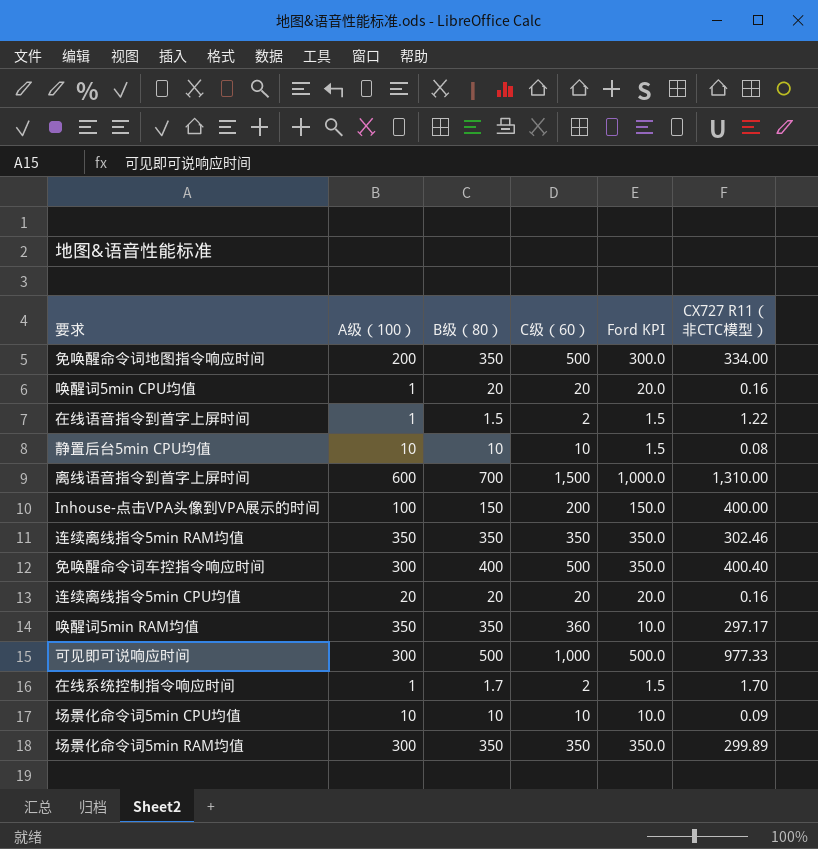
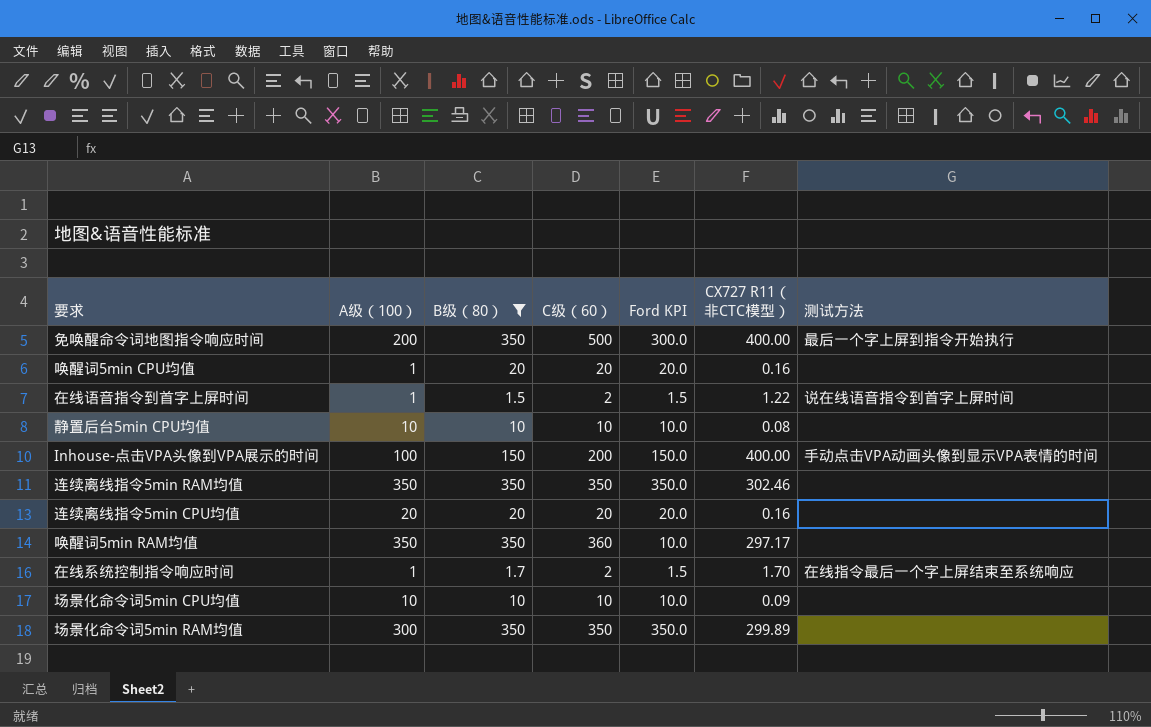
filter: none -> B级（80） <= 350
column 测试方法 | position: none -> 7
免唤醒命令词地图指令响应时间 | CX727 R11（非CTC模型）: 334.00 -> 400.00
静置后台5min CPU均值 | Ford KPI: 1.5 -> 10.0

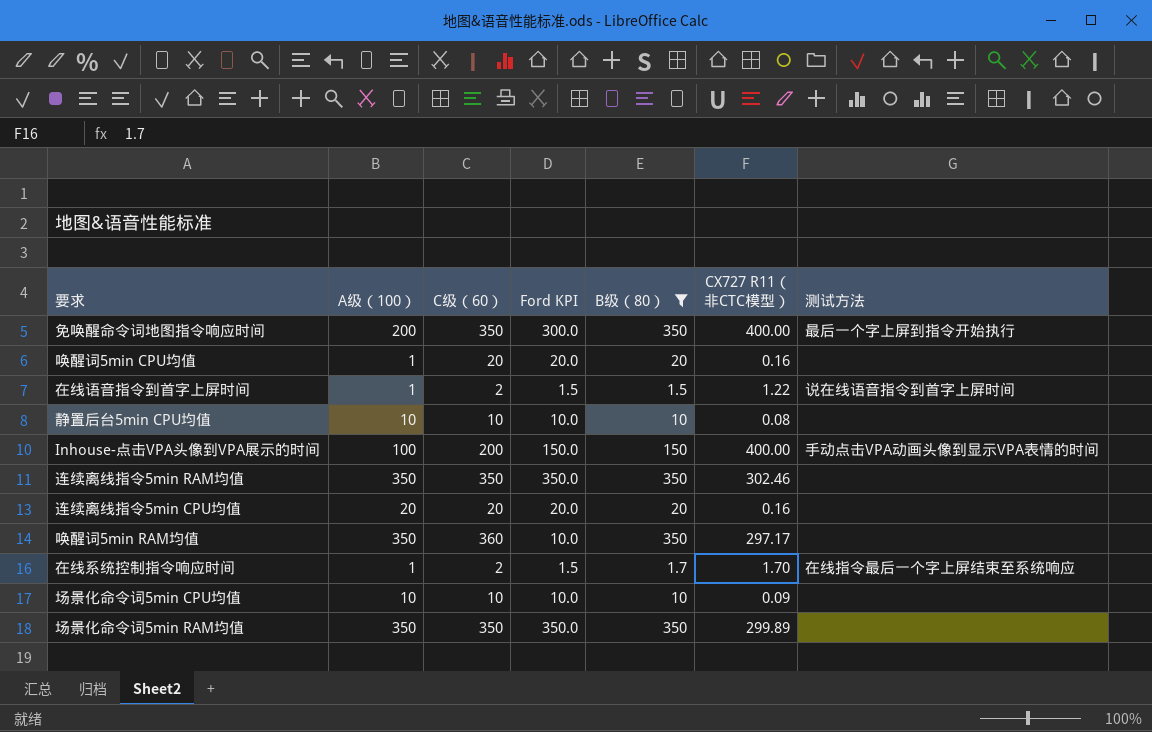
column B级（80） | position: 3 -> 5
免唤醒命令词地图指令响应时间 | C级（60）: 500 -> 350
场景化命令词5min RAM均值 | A级（100）: 300 -> 350

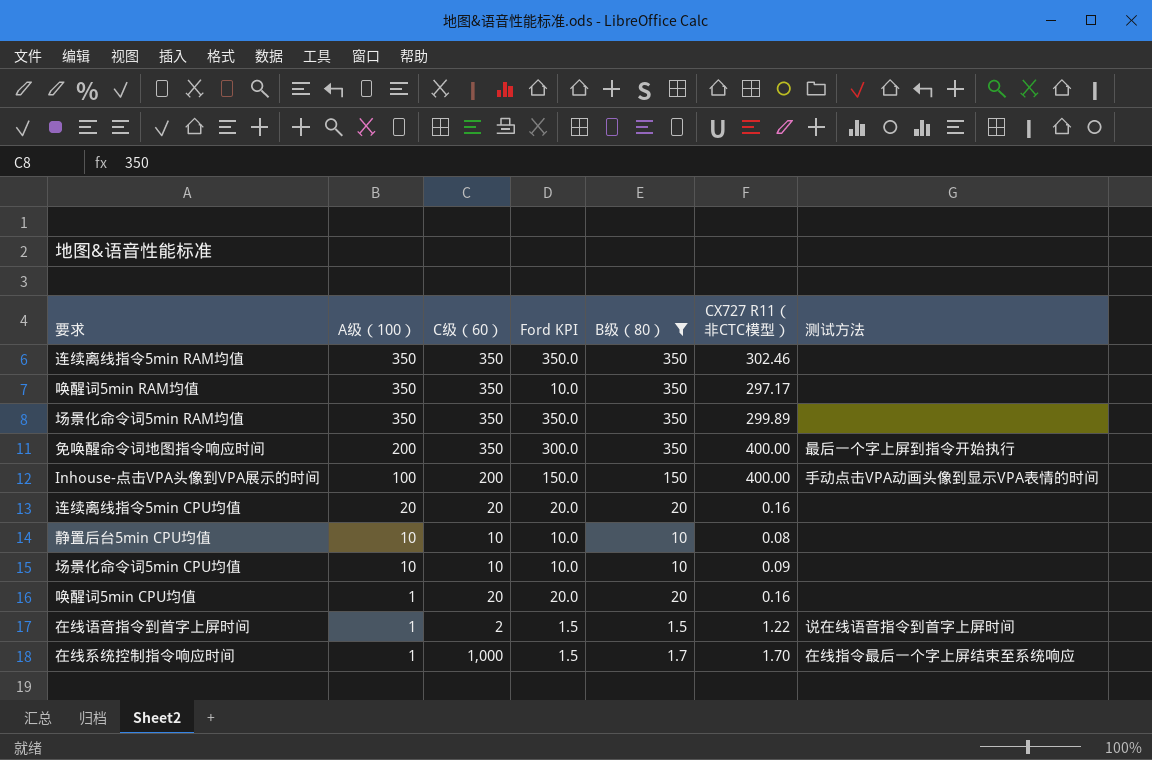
row order: none -> A级（100） descending
唤醒词5min RAM均值 | C级（60）: 360 -> 350
在线系统控制指令响应时间 | C级（60）: 2 -> 1,000

